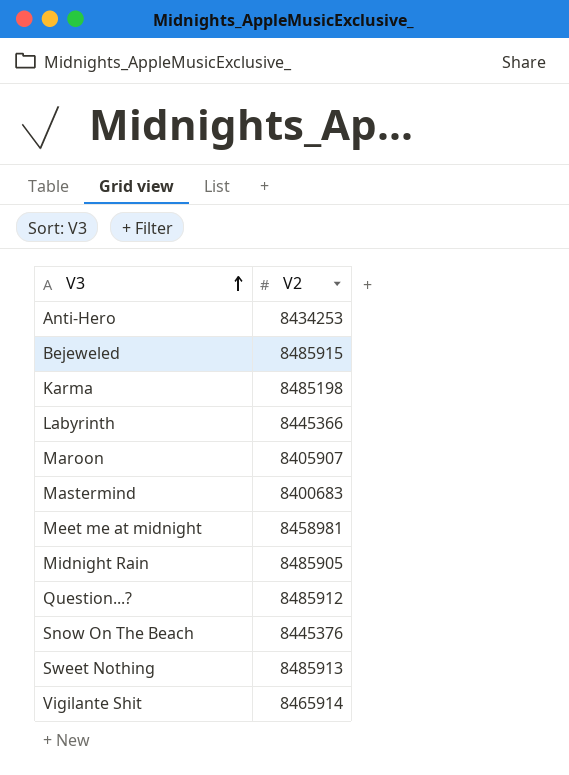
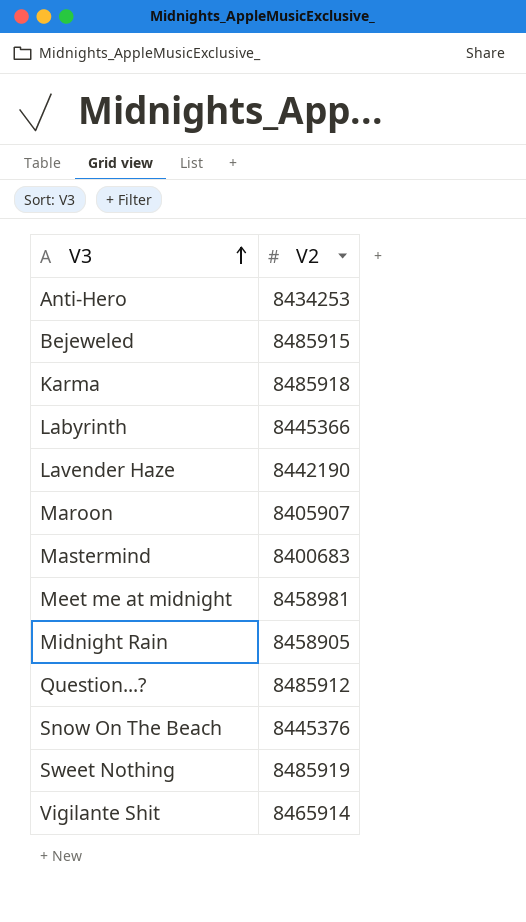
Karma | V2: 8485198 -> 8485918
row Lavender Haze: none -> 8442190
Midnight Rain | V2: 8485905 -> 8458905
Sweet Nothing | V2: 8485913 -> 8485919

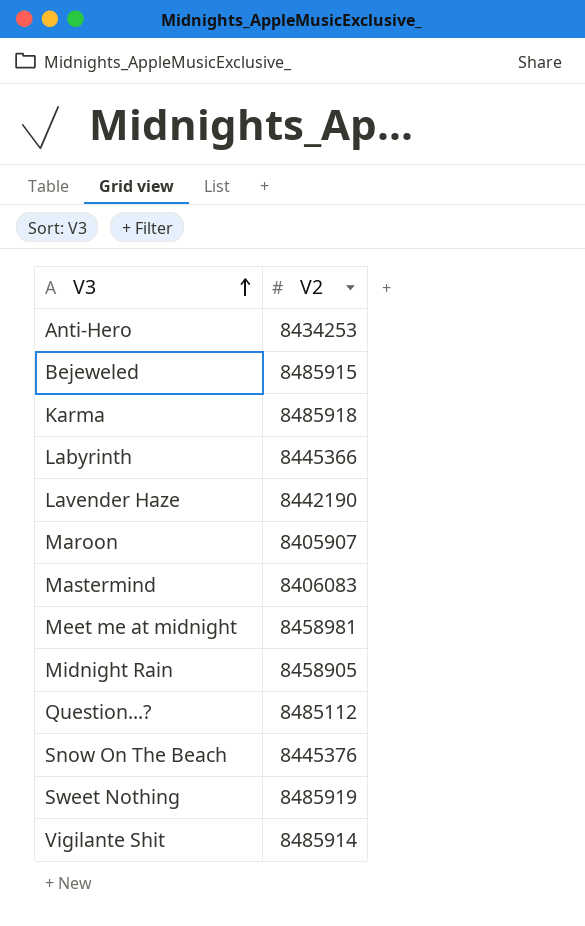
Mastermind | V2: 8400683 -> 8406083
Question...? | V2: 8485912 -> 8485112
Vigilante Shit | V2: 8465914 -> 8485914

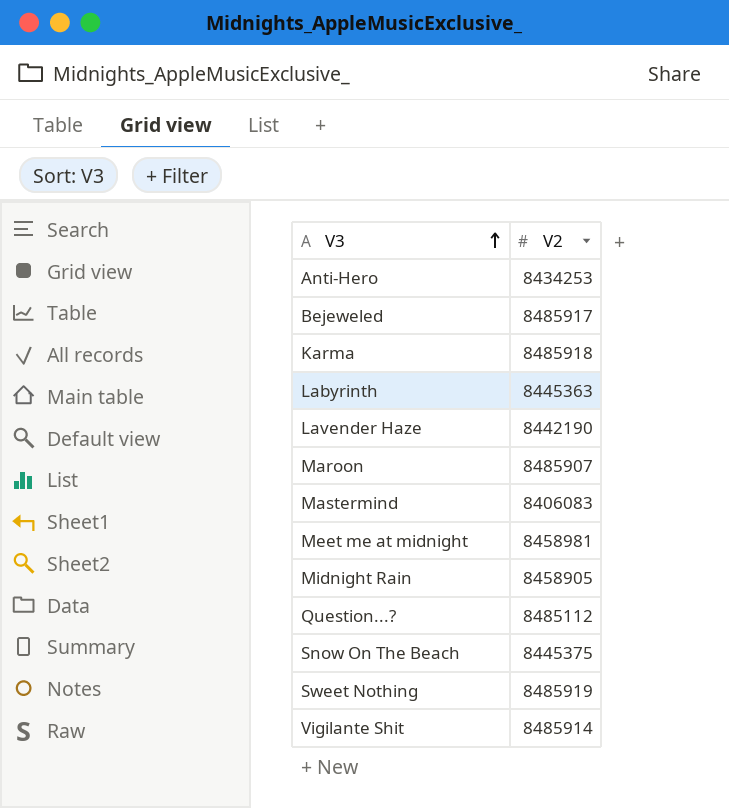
Bejeweled | V2: 8485915 -> 8485917
Labyrinth | V2: 8445366 -> 8445363
Maroon | V2: 8405907 -> 8485907
Snow On The Beach | V2: 8445376 -> 8445375

